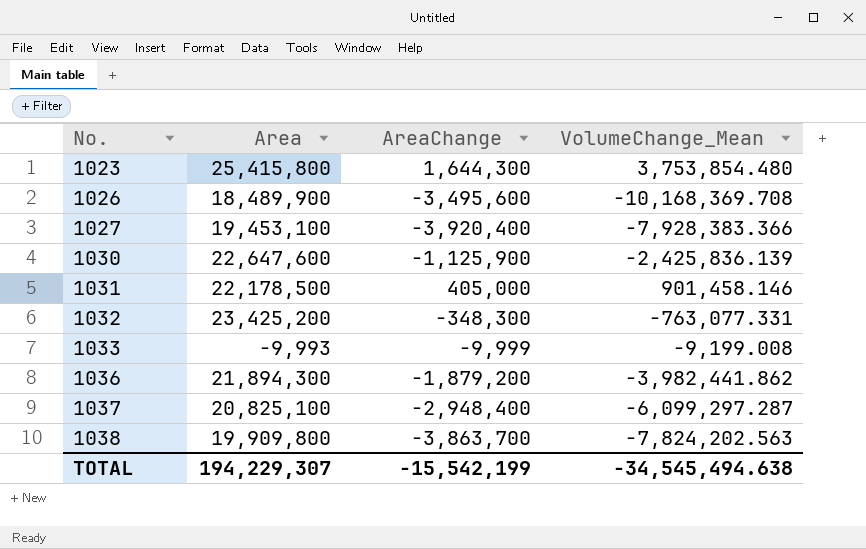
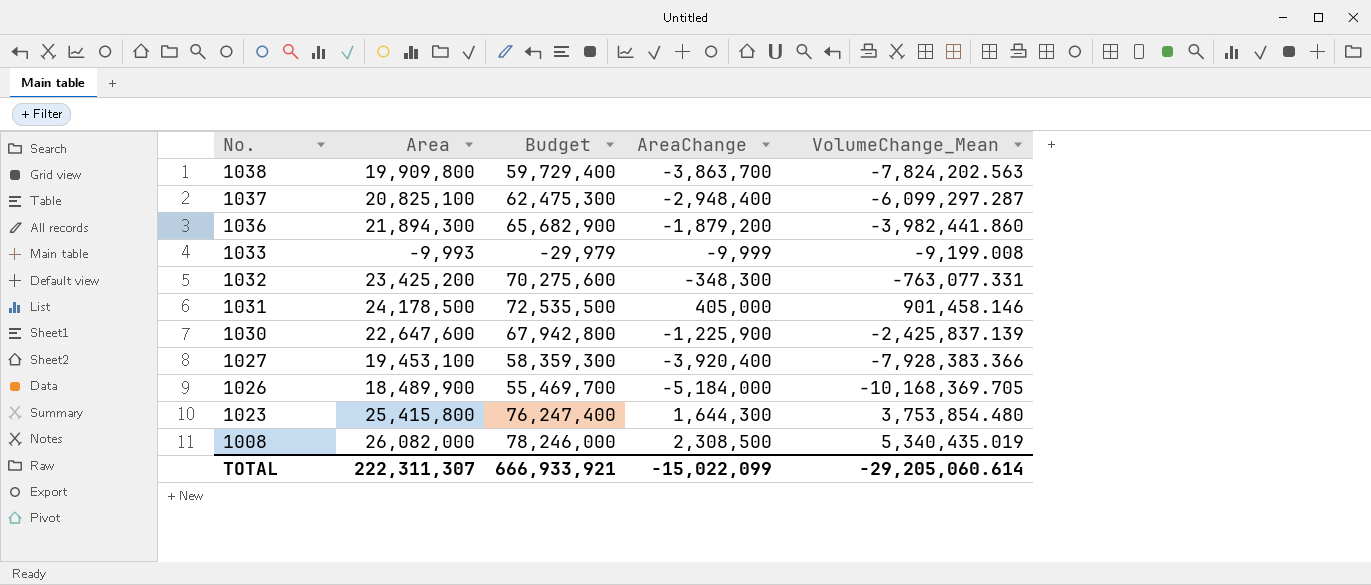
row order: No. ascending -> No. descending
column Budget | formula: none -> [Area] * 3
1036 | VolumeChange_Mean: -3,982,441.862 -> -3,982,441.860
1031 | Area: 22,178,500 -> 24,178,500
1030 | AreaChange: -1,125,900 -> -1,225,900
1030 | VolumeChange_Mean: -2,425,836.139 -> -2,425,837.139
1026 | AreaChange: -3,495,600 -> -5,184,000
1026 | VolumeChange_Mean: -10,168,369.708 -> -10,168,369.705
row 1008: none -> 26,082,000 | 78,246,000 | 2,308,500 | 5,340,435.019
TOTAL | Area: 194,229,307 -> 222,311,307
TOTAL | AreaChange: -15,542,199 -> -15,022,099
TOTAL | VolumeChange_Mean: -34,545,494.638 -> -29,205,060.614

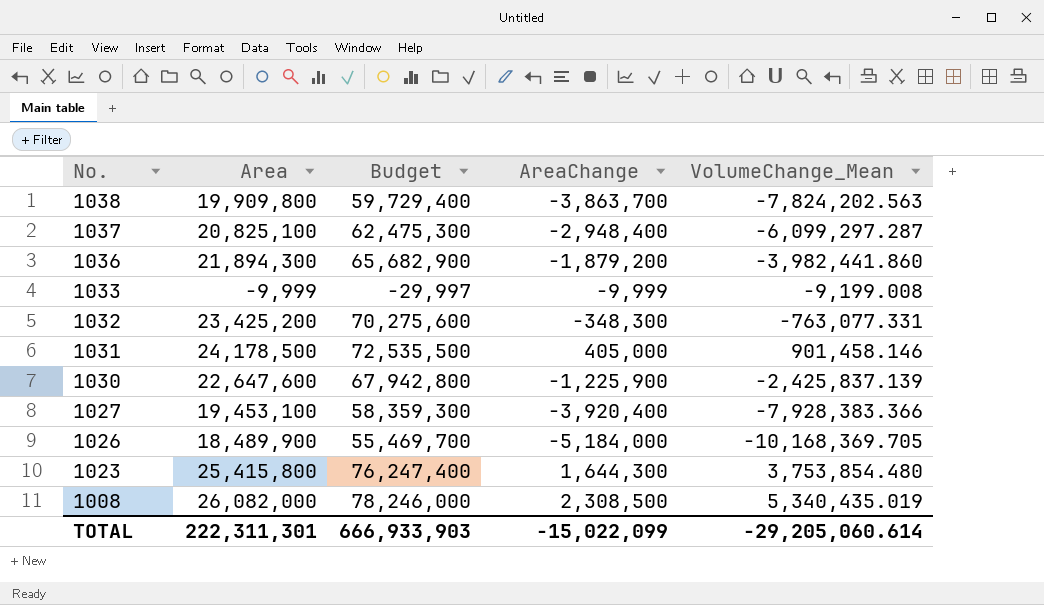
1033 | Area: -9,993 -> -9,999
1033 | Budget: -29,979 -> -29,997
TOTAL | Area: 222,311,307 -> 222,311,301
TOTAL | Budget: 666,933,921 -> 666,933,903

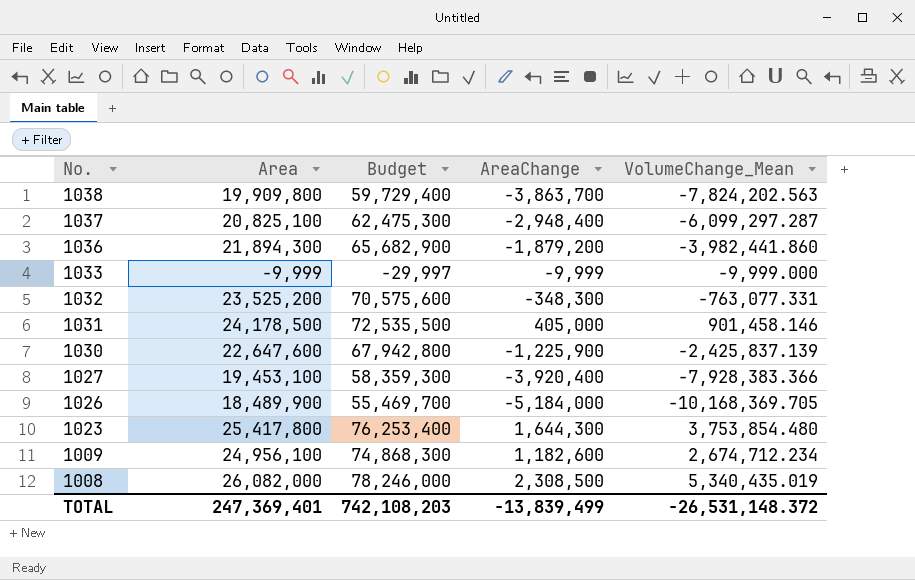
1033 | VolumeChange_Mean: -9,199.008 -> -9,999.000
1032 | Area: 23,425,200 -> 23,525,200
1032 | Budget: 70,275,600 -> 70,575,600
1023 | Area: 25,415,800 -> 25,417,800
1023 | Budget: 76,247,400 -> 76,253,400
row 1009: none -> 24,956,100 | 74,868,300 | 1,182,600 | 2,674,712.234
TOTAL | Area: 222,311,301 -> 247,369,401
TOTAL | Budget: 666,933,903 -> 742,108,203
TOTAL | AreaChange: -15,022,099 -> -13,839,499
TOTAL | VolumeChange_Mean: -29,205,060.614 -> -26,531,148.372

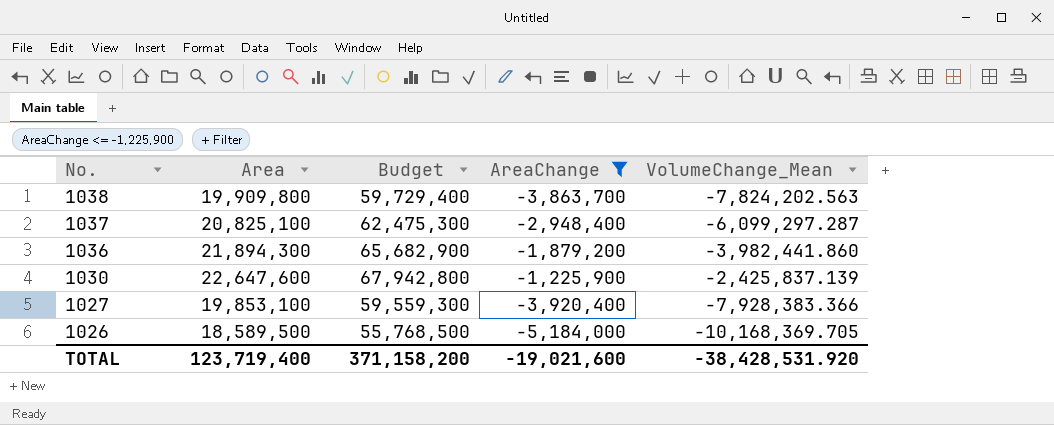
filter: none -> AreaChange <= -1,225,900
1027 | Area: 19,453,100 -> 19,853,100
1027 | Budget: 58,359,300 -> 59,559,300
1026 | Area: 18,489,900 -> 18,589,500
1026 | Budget: 55,469,700 -> 55,768,500
TOTAL | Area: 247,369,401 -> 123,719,400
TOTAL | Budget: 742,108,203 -> 371,158,200
TOTAL | AreaChange: -13,839,499 -> -19,021,600
TOTAL | VolumeChange_Mean: -26,531,148.372 -> -38,428,531.920

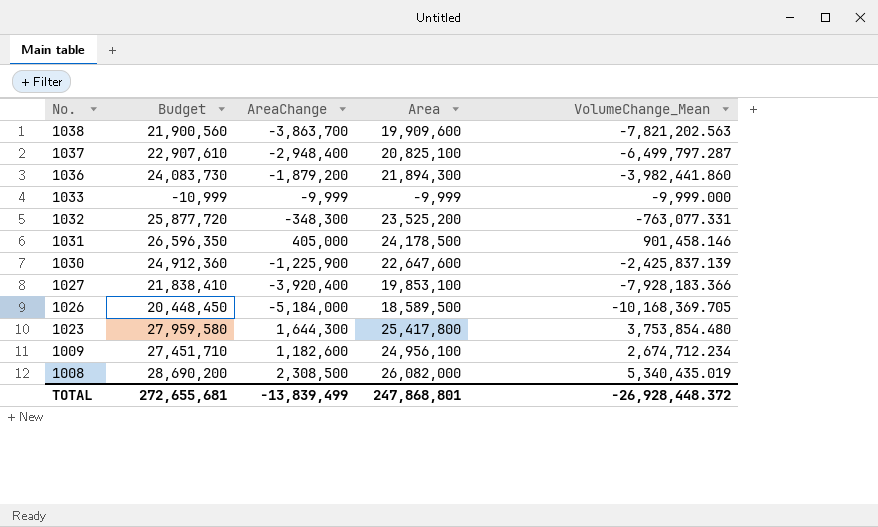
filter: AreaChange <= -1,225,900 -> none
column Budget | formula: [Area] * 3 -> [Area] * 1.1
column Area | position: 2 -> 4
1038 | Area: 19,909,800 -> 19,909,600
1038 | VolumeChange_Mean: -7,824,202.563 -> -7,821,202.563
1037 | VolumeChange_Mean: -6,099,297.287 -> -6,499,797.287
1027 | VolumeChange_Mean: -7,928,383.366 -> -7,928,183.366
TOTAL | Budget: 371,158,200 -> 272,655,681
TOTAL | AreaChange: -19,021,600 -> -13,839,499
TOTAL | Area: 123,719,400 -> 247,868,801
TOTAL | VolumeChange_Mean: -38,428,531.920 -> -26,928,448.372

